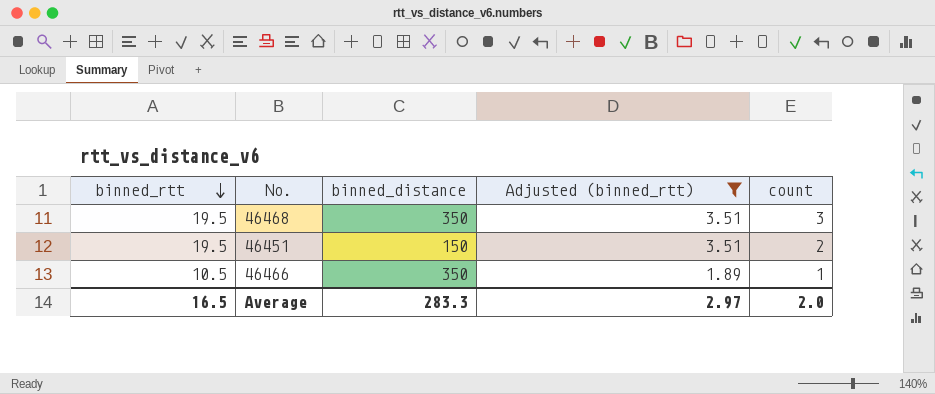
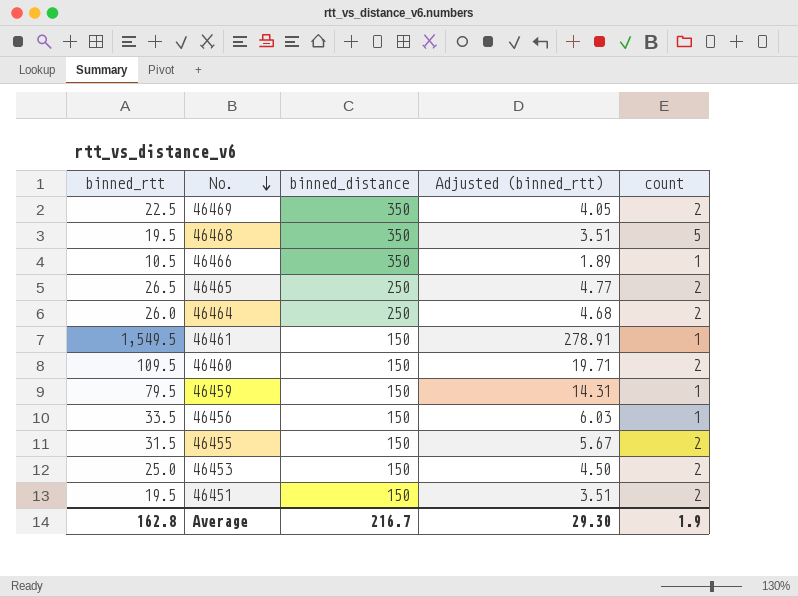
filter: Adjusted (binned_rtt) <= 3.51 -> none
row order: binned_rtt descending -> No. descending
46468 | count: 3 -> 5
Average | binned_rtt: 16.5 -> 162.8
Average | binned_distance: 283.3 -> 216.7
Average | Adjusted (binned_rtt): 2.97 -> 29.30
Average | count: 2.0 -> 1.9

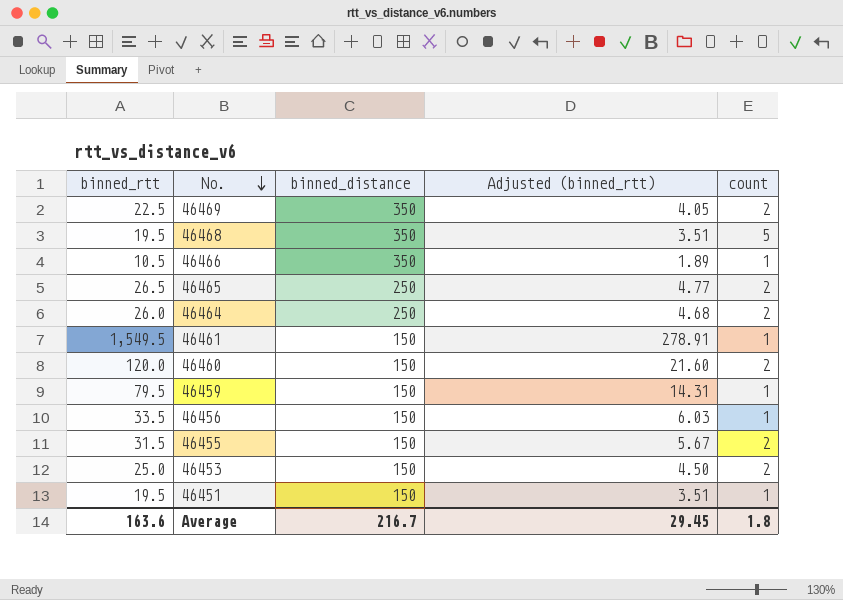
46460 | binned_rtt: 109.5 -> 120.0
46460 | Adjusted (binned_rtt): 19.71 -> 21.60
46451 | count: 2 -> 1
Average | binned_rtt: 162.8 -> 163.6
Average | Adjusted (binned_rtt): 29.30 -> 29.45
Average | count: 1.9 -> 1.8

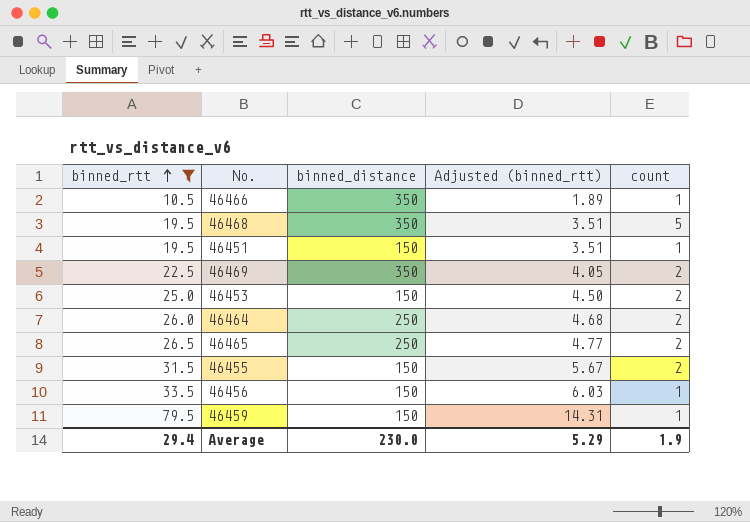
filter: none -> binned_rtt <= 79.5
row order: No. descending -> binned_rtt ascending
Average | binned_rtt: 163.6 -> 29.4
Average | binned_distance: 216.7 -> 230.0
Average | Adjusted (binned_rtt): 29.45 -> 5.29
Average | count: 1.8 -> 1.9

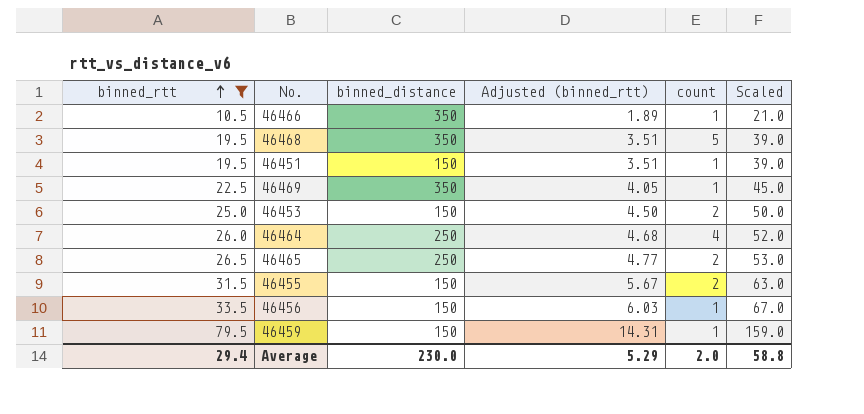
column Scaled | formula: none -> [binned_rtt] * 2
46469 | count: 2 -> 1
46464 | count: 2 -> 4
Average | count: 1.9 -> 2.0

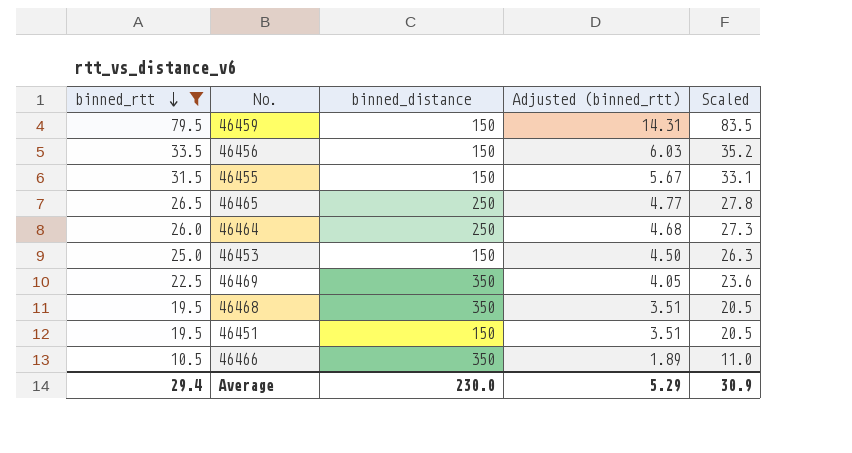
row order: binned_rtt ascending -> binned_rtt descending
column count | position: 5 -> none
column Scaled | formula: [binned_rtt] * 2 -> [binned_rtt] * 1.05
Average | Scaled: 58.8 -> 30.9

